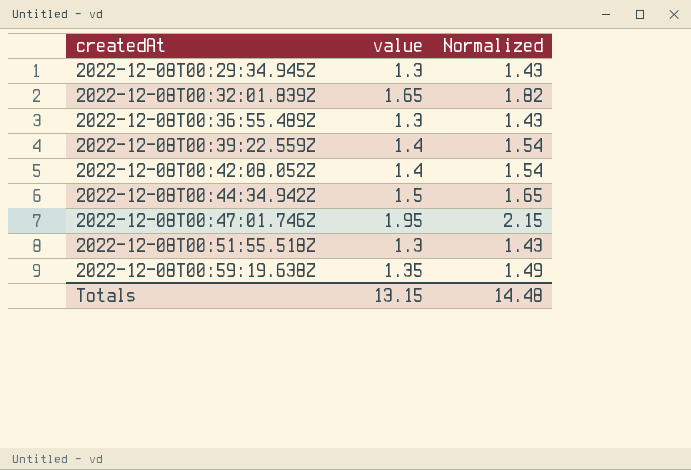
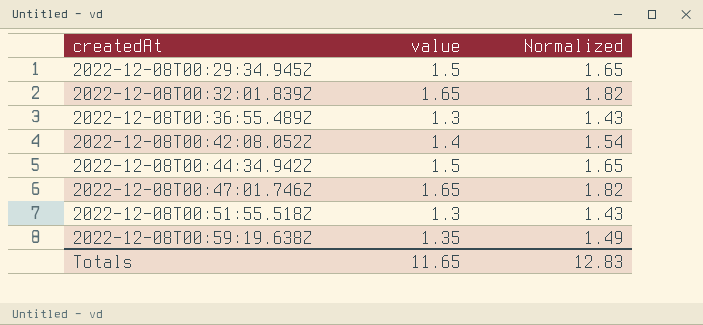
row 2022-12-08T00:39:22.559Z: 1.4 | 1.54 -> none
2022-12-08T00:29:34.945Z | value: 1.3 -> 1.5
2022-12-08T00:29:34.945Z | Normalized: 1.43 -> 1.65
2022-12-08T00:47:01.746Z | value: 1.95 -> 1.65
2022-12-08T00:47:01.746Z | Normalized: 2.15 -> 1.82
Totals | value: 13.15 -> 11.65
Totals | Normalized: 14.48 -> 12.83

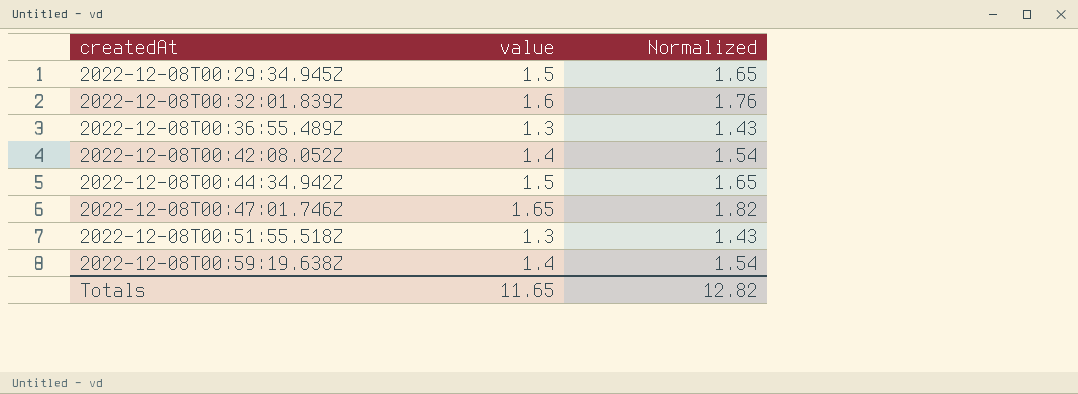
2022-12-08T00:32:01.839Z | value: 1.65 -> 1.6
2022-12-08T00:32:01.839Z | Normalized: 1.82 -> 1.76
2022-12-08T00:59:19.638Z | value: 1.35 -> 1.4
2022-12-08T00:59:19.638Z | Normalized: 1.49 -> 1.54
Totals | Normalized: 12.83 -> 12.82

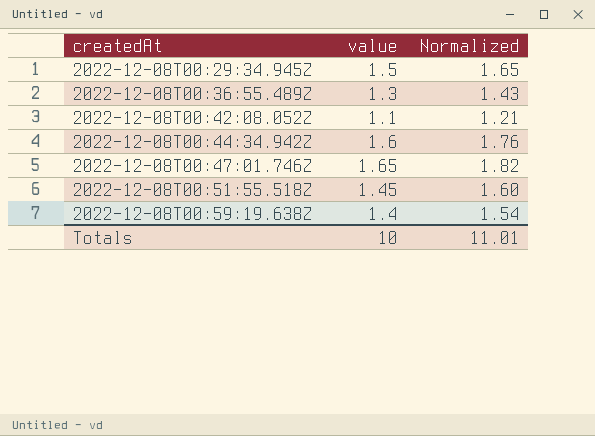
row 2022-12-08T00:32:01.839Z: 1.6 | 1.76 -> none
2022-12-08T00:42:08.052Z | value: 1.4 -> 1.1
2022-12-08T00:42:08.052Z | Normalized: 1.54 -> 1.21
2022-12-08T00:44:34.942Z | value: 1.5 -> 1.6
2022-12-08T00:44:34.942Z | Normalized: 1.65 -> 1.76
2022-12-08T00:51:55.518Z | value: 1.3 -> 1.45
2022-12-08T00:51:55.518Z | Normalized: 1.43 -> 1.60
Totals | value: 11.65 -> 10
Totals | Normalized: 12.82 -> 11.01

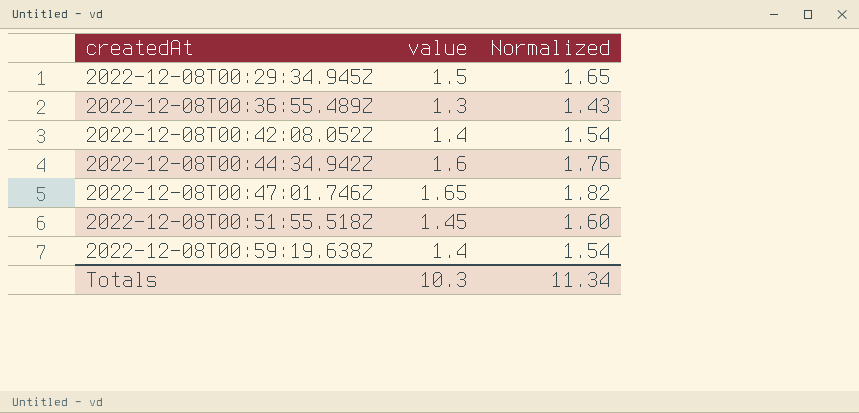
2022-12-08T00:42:08.052Z | value: 1.1 -> 1.4
2022-12-08T00:42:08.052Z | Normalized: 1.21 -> 1.54
Totals | value: 10 -> 10.3
Totals | Normalized: 11.01 -> 11.34

